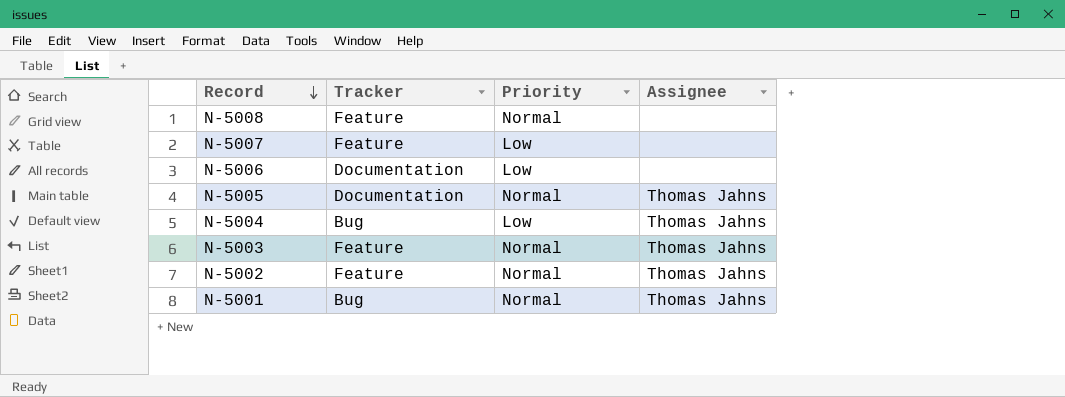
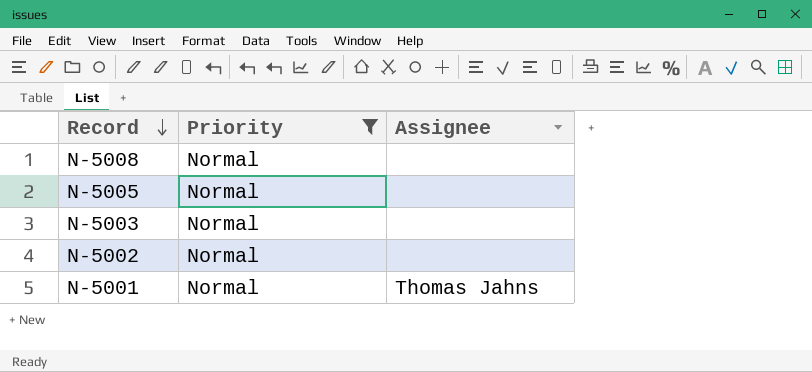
filter: none -> Priority = Normal
column Tracker | position: 2 -> none
N-5005 | Assignee: Thomas Jahns -> none
N-5003 | Assignee: Thomas Jahns -> none
N-5002 | Assignee: Thomas Jahns -> none

